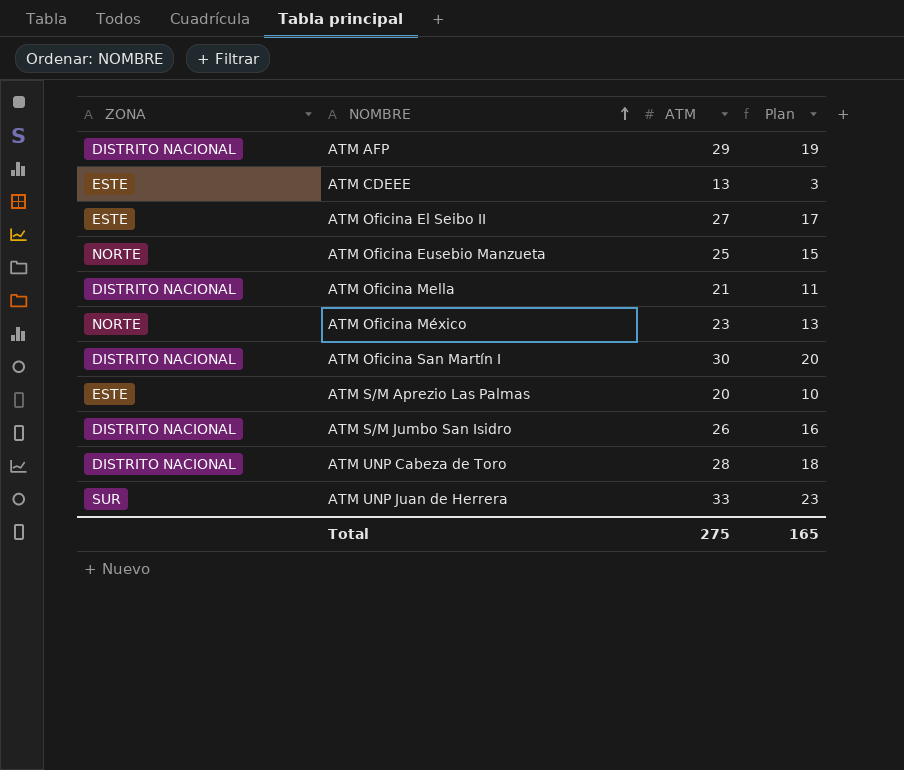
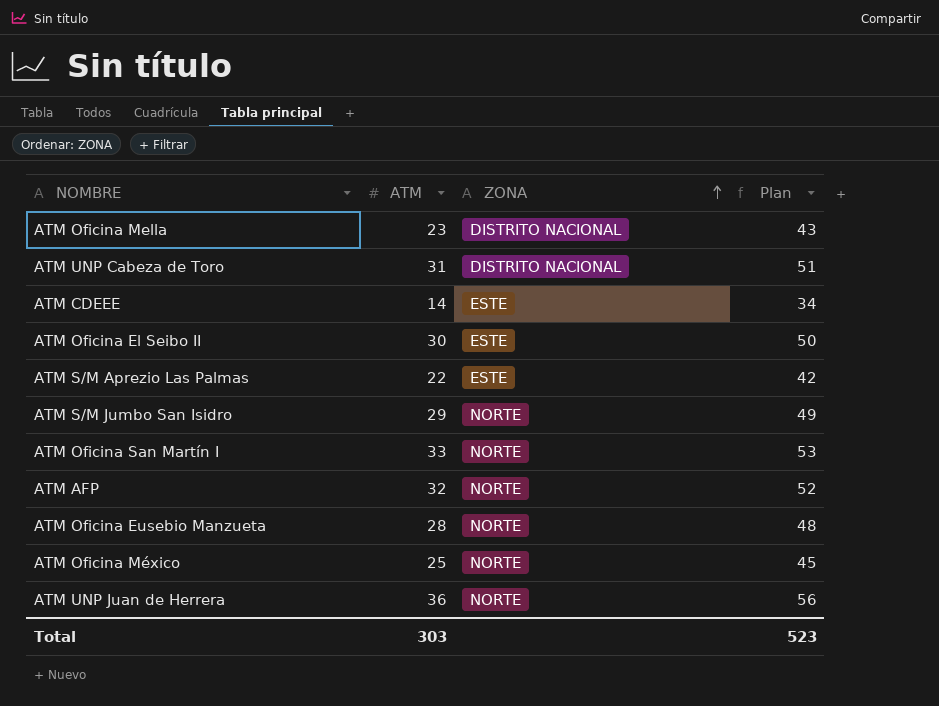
row order: NOMBRE ascending -> ZONA ascending
column ZONA | position: 1 -> 3
column Plan | formula: [ATM] - 10 -> [ATM] + 20
ATM Oficina Mella | ATM: 21 -> 23
ATM UNP Cabeza de Toro | ATM: 28 -> 31
ATM CDEEE | ATM: 13 -> 14
ATM Oficina El Seibo II | ATM: 27 -> 30
ATM S/M Aprezio Las Palmas | ATM: 20 -> 22
ATM S/M Jumbo San Isidro | ATM: 26 -> 29
ATM S/M Jumbo San Isidro | ZONA: DISTRITO NACIONAL -> NORTE
ATM Oficina San Martín I | ATM: 30 -> 33
ATM Oficina San Martín I | ZONA: DISTRITO NACIONAL -> NORTE
ATM AFP | ATM: 29 -> 32
ATM AFP | ZONA: DISTRITO NACIONAL -> NORTE
ATM Oficina Eusebio Manzueta | ATM: 25 -> 28
ATM Oficina México | ATM: 23 -> 25
ATM UNP Juan de Herrera | ATM: 33 -> 36
ATM UNP Juan de Herrera | ZONA: SUR -> NORTE
Total | ATM: 275 -> 303
Total | Plan: 165 -> 523

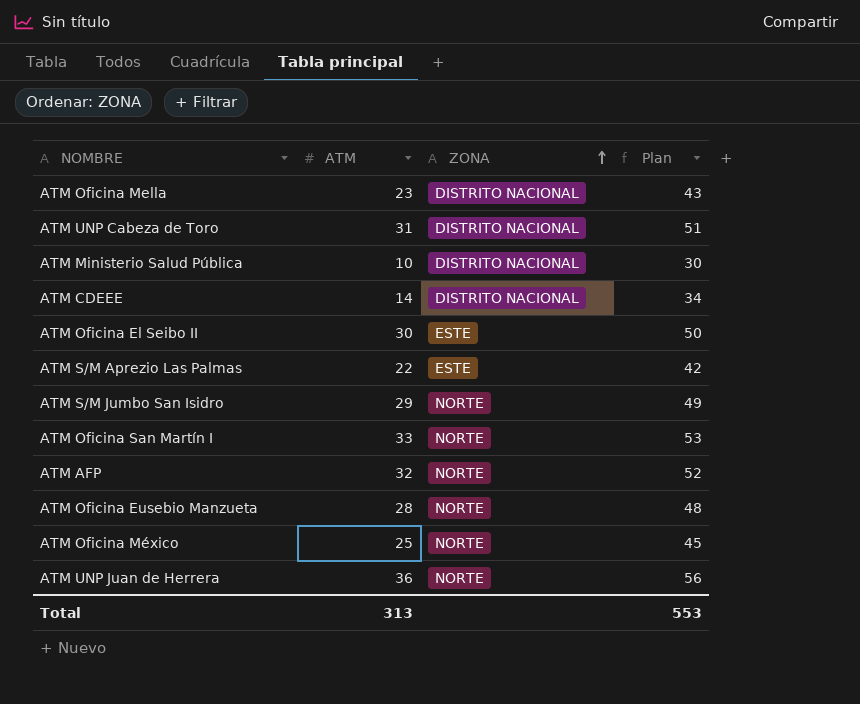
row ATM Ministerio Salud Pública: none -> 10 | DISTRITO NACIONAL | 30
ATM CDEEE | ZONA: ESTE -> DISTRITO NACIONAL
Total | ATM: 303 -> 313
Total | Plan: 523 -> 553

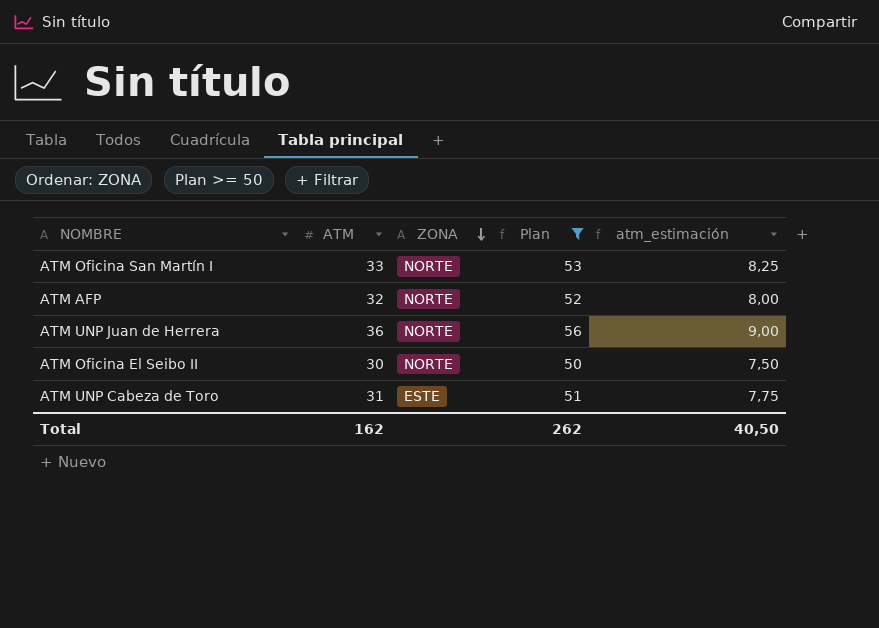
filter: none -> Plan >= 50
row order: ZONA ascending -> ZONA descending
column atm_estimación | formula: none -> [ATM] * 0,25
ATM Oficina El Seibo II | ZONA: ESTE -> NORTE
ATM UNP Cabeza de Toro | ZONA: DISTRITO NACIONAL -> ESTE
Total | ATM: 313 -> 162
Total | Plan: 553 -> 262

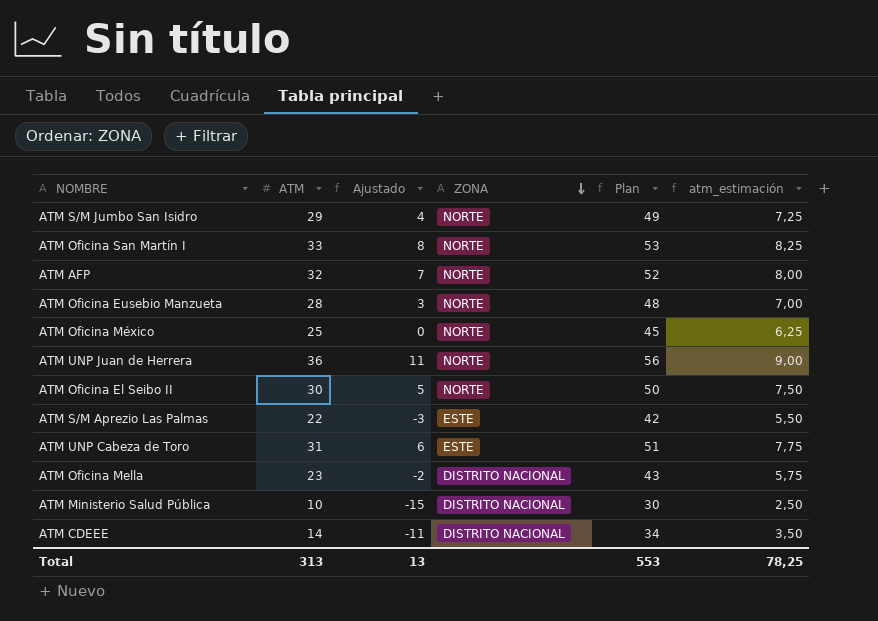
filter: Plan >= 50 -> none
column Ajustado | formula: none -> [ATM] - 25
Total | ATM: 162 -> 313
Total | Plan: 262 -> 553
Total | atm_estimación: 40,50 -> 78,25

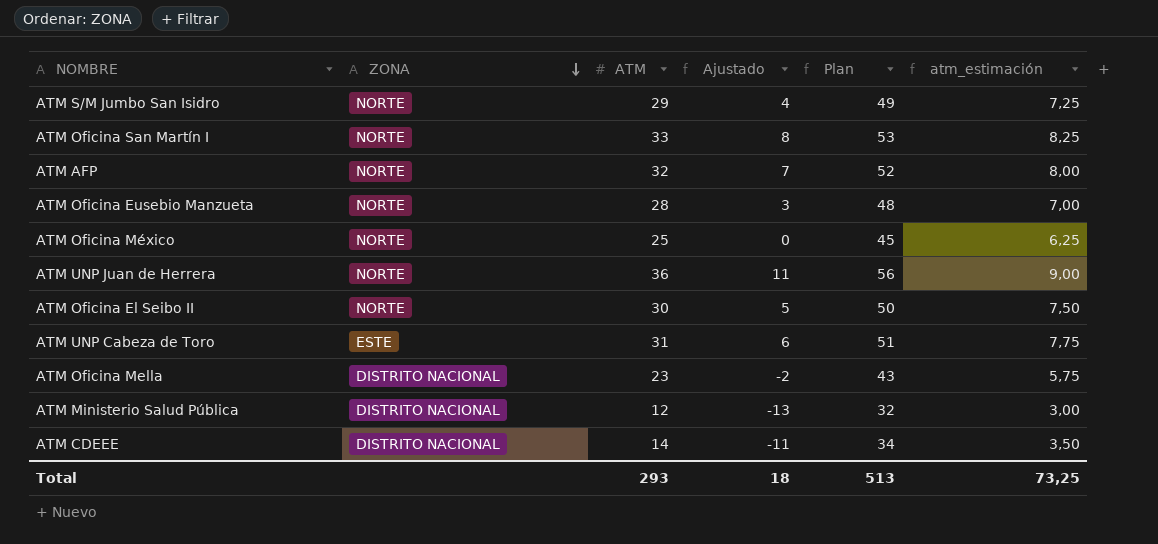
column ZONA | position: 4 -> 2
row ATM S/M Aprezio Las Palmas: 22 | -3 | ESTE | 42 | 5,50 -> none
ATM Ministerio Salud Pública | ATM: 10 -> 12
ATM Ministerio Salud Pública | Ajustado: -15 -> -13
ATM Ministerio Salud Pública | Plan: 30 -> 32
ATM Ministerio Salud Pública | atm_estimación: 2,50 -> 3,00
Total | ATM: 313 -> 293
Total | Ajustado: 13 -> 18
Total | Plan: 553 -> 513
Total | atm_estimación: 78,25 -> 73,25

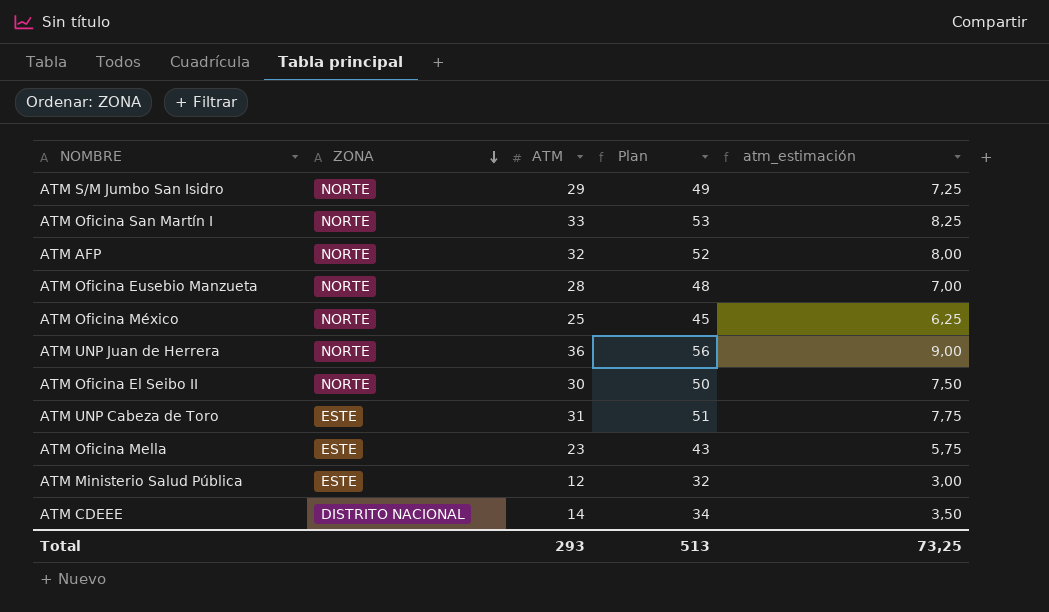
column Ajustado | formula: [ATM] - 25 -> none
ATM Oficina Mella | ZONA: DISTRITO NACIONAL -> ESTE
ATM Ministerio Salud Pública | ZONA: DISTRITO NACIONAL -> ESTE

